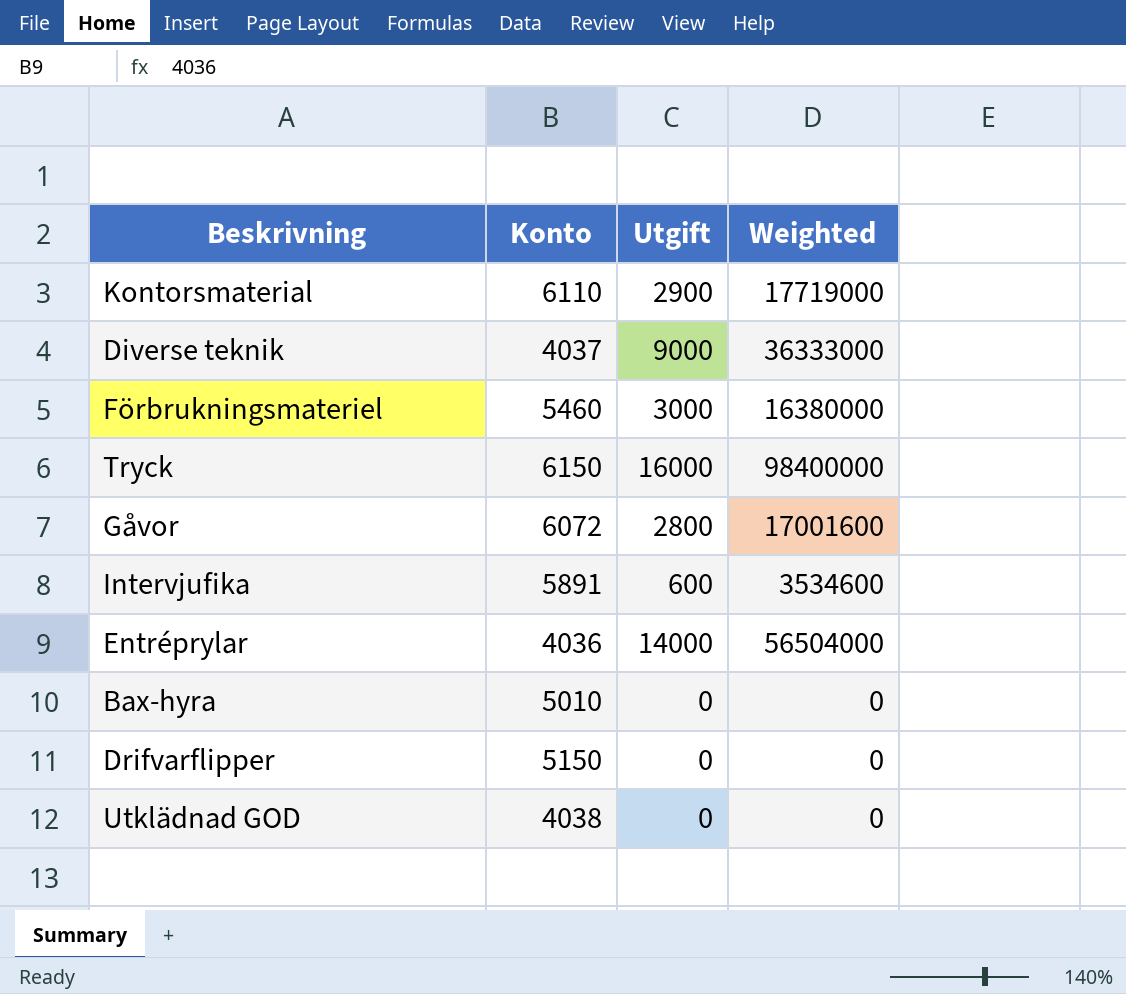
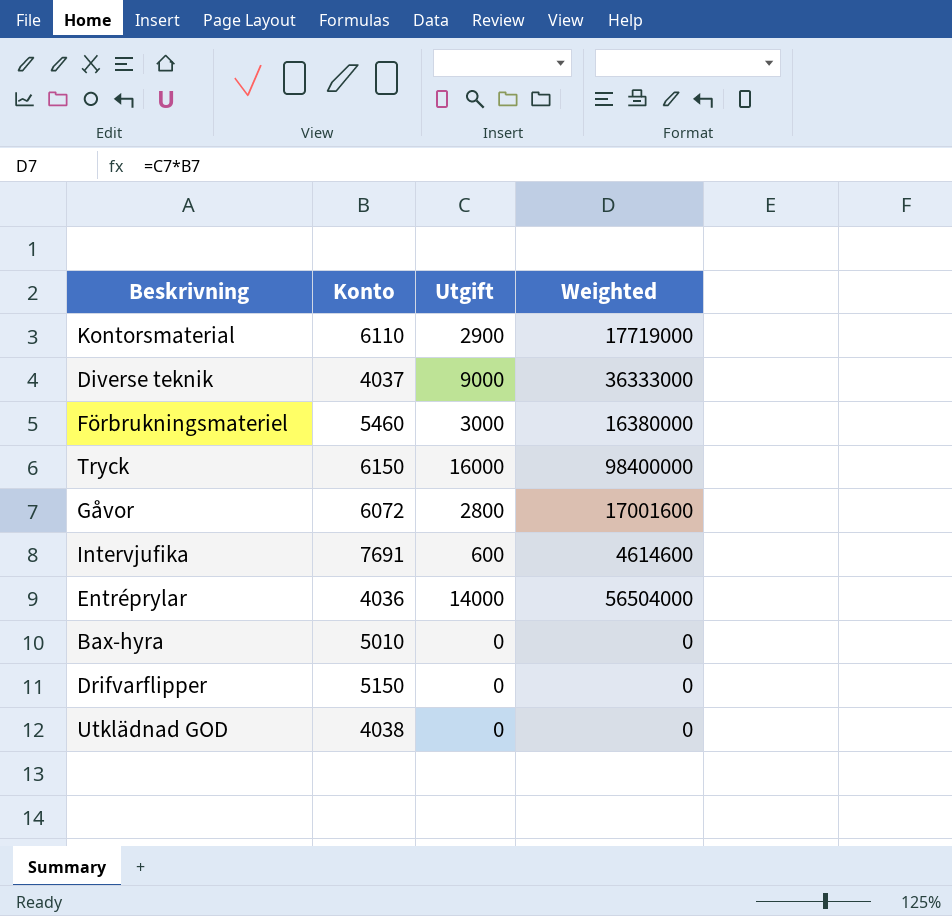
Intervjufika | Konto: 5891 -> 7691
Intervjufika | Weighted: 3534600 -> 4614600

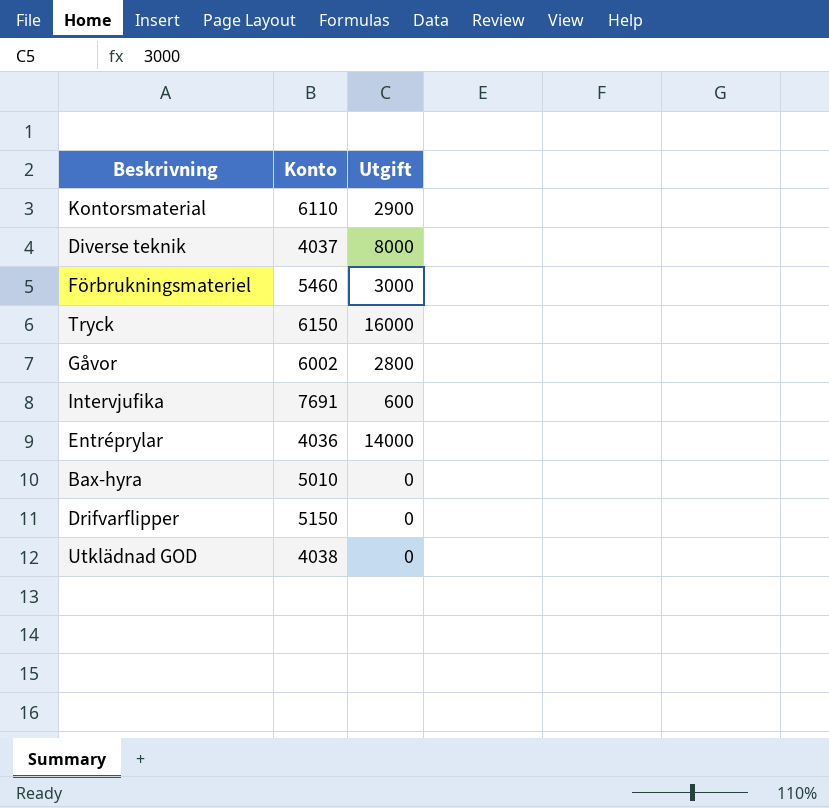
column Weighted | formula: [Konto] * [Utgift] -> none
Diverse teknik | Utgift: 9000 -> 8000
Gåvor | Konto: 6072 -> 6002

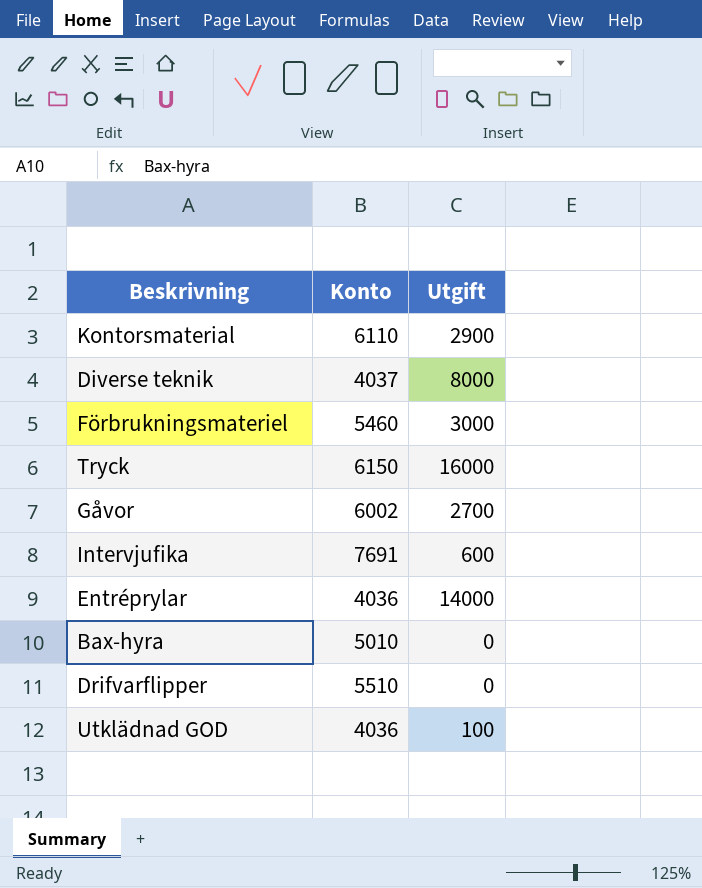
Gåvor | Utgift: 2800 -> 2700
Drifvarflipper | Konto: 5150 -> 5510
Utklädnad GOD | Konto: 4038 -> 4036
Utklädnad GOD | Utgift: 0 -> 100

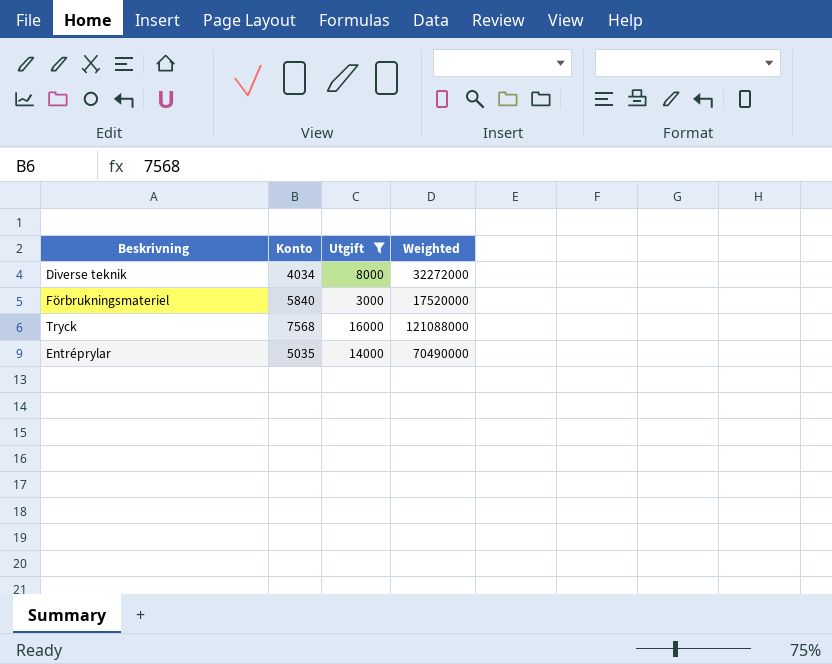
filter: none -> Utgift >= 3000
column Weighted | formula: none -> [Konto] * [Utgift]
Diverse teknik | Konto: 4037 -> 4034
Förbrukningsmateriel | Konto: 5460 -> 5840
Tryck | Konto: 6150 -> 7568
Entréprylar | Konto: 4036 -> 5035

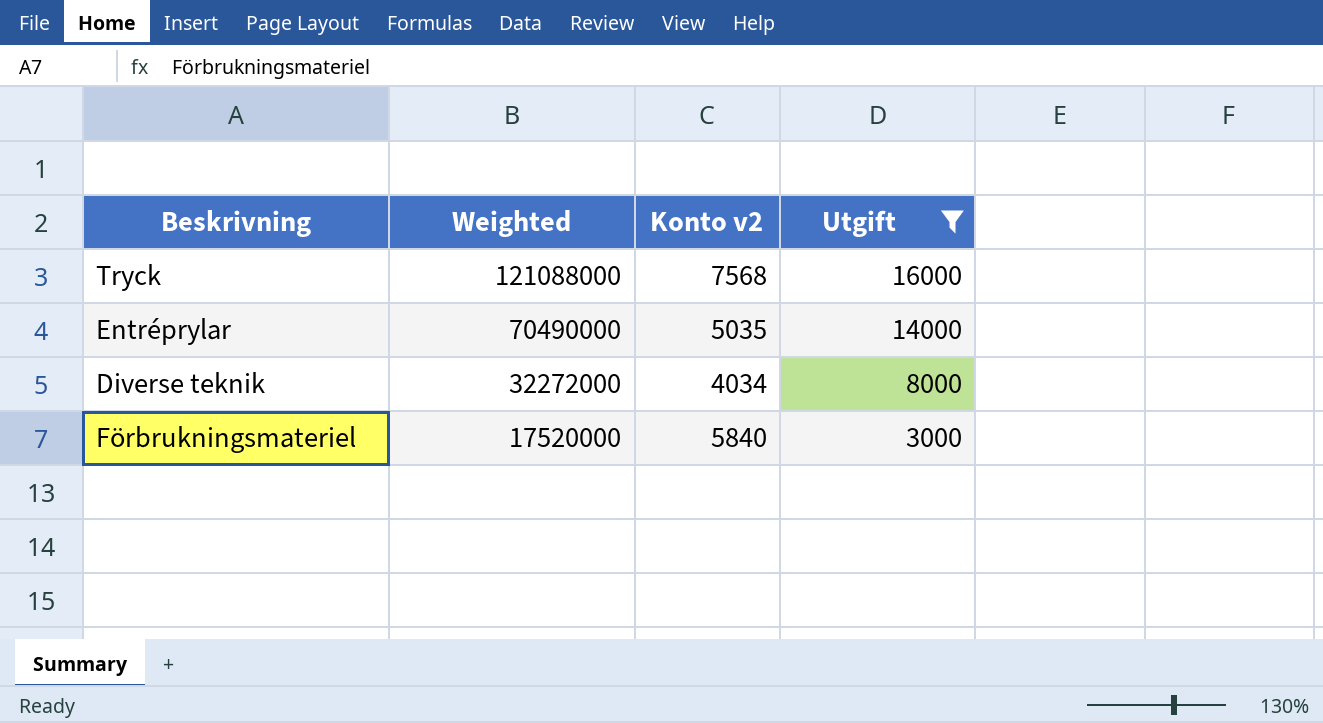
row order: none -> Weighted descending
column Weighted | position: 4 -> 2
column name: Konto -> Konto v2

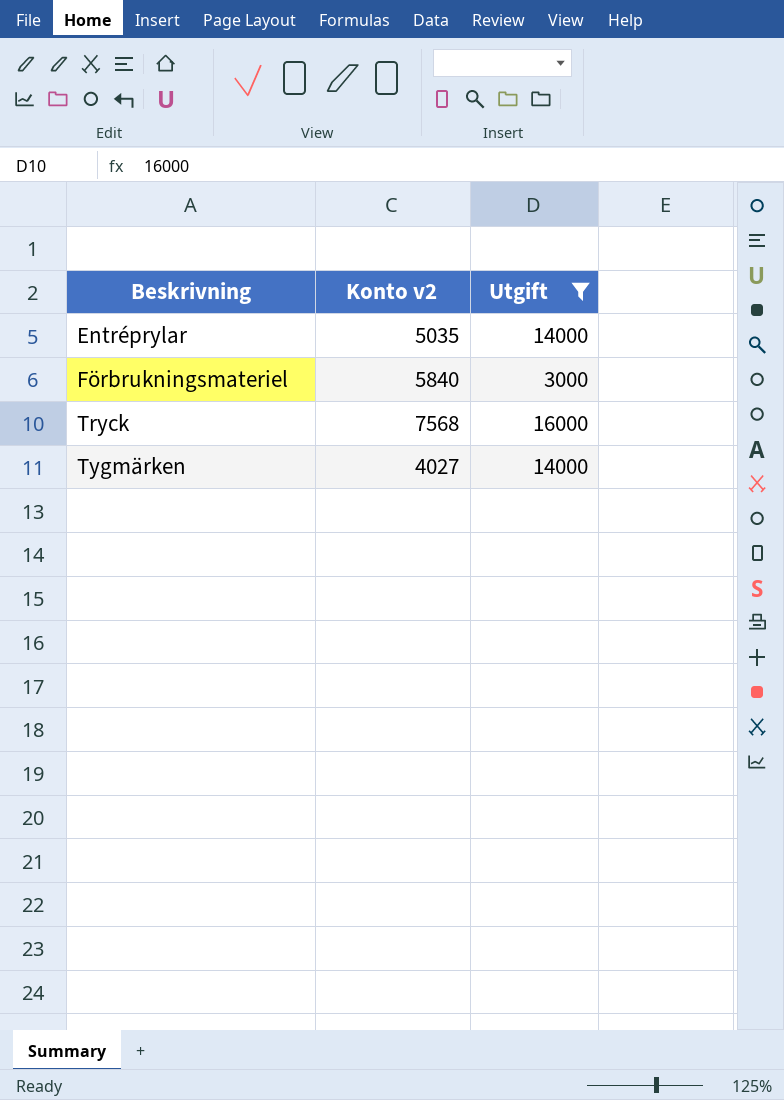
row order: Weighted descending -> Beskrivning ascending
column Weighted | formula: [Konto v2] * [Utgift] -> none
row Diverse teknik: 32272000 | 4034 | 8000 -> none
row Tygmärken: none -> 4027 | 14000

